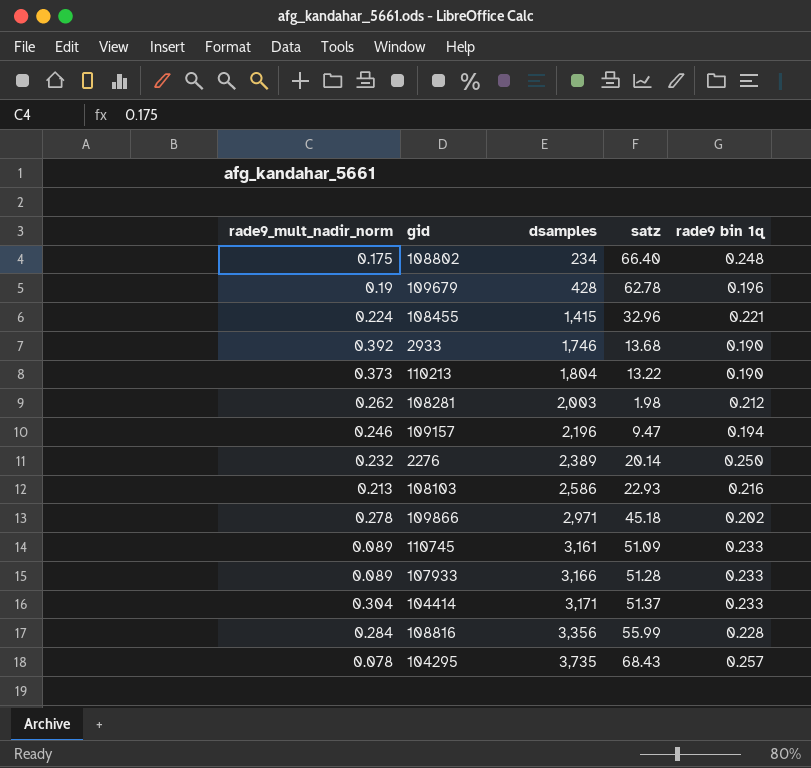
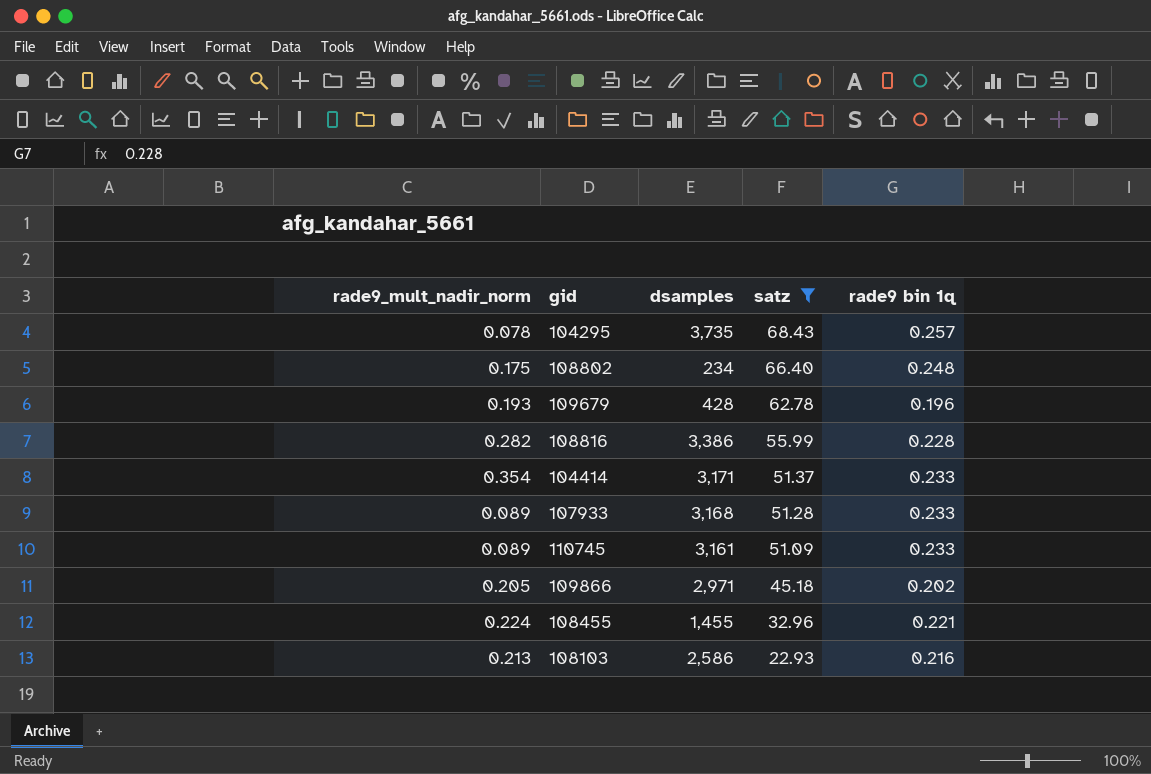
filter: none -> satz >= 22.93
row order: dsamples ascending -> satz descending
109679 | rade9_mult_nadir_norm: 0.19 -> 0.193
108816 | rade9_mult_nadir_norm: 0.284 -> 0.282
108816 | dsamples: 3,356 -> 3,386
104414 | rade9_mult_nadir_norm: 0.304 -> 0.354
107933 | dsamples: 3,166 -> 3,168
109866 | rade9_mult_nadir_norm: 0.278 -> 0.205
108455 | dsamples: 1,415 -> 1,455

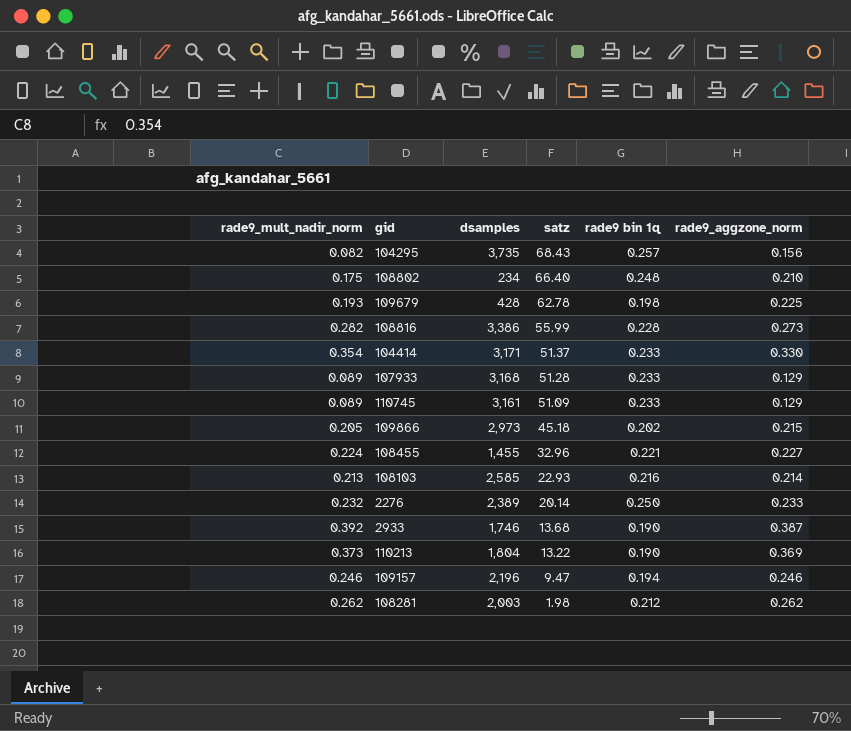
filter: satz >= 22.93 -> none
column rade9_aggzone_norm | position: none -> 6
104295 | rade9_mult_nadir_norm: 0.078 -> 0.082
109679 | rade9 bin 1q: 0.196 -> 0.198
109866 | dsamples: 2,971 -> 2,973
108103 | dsamples: 2,586 -> 2,585

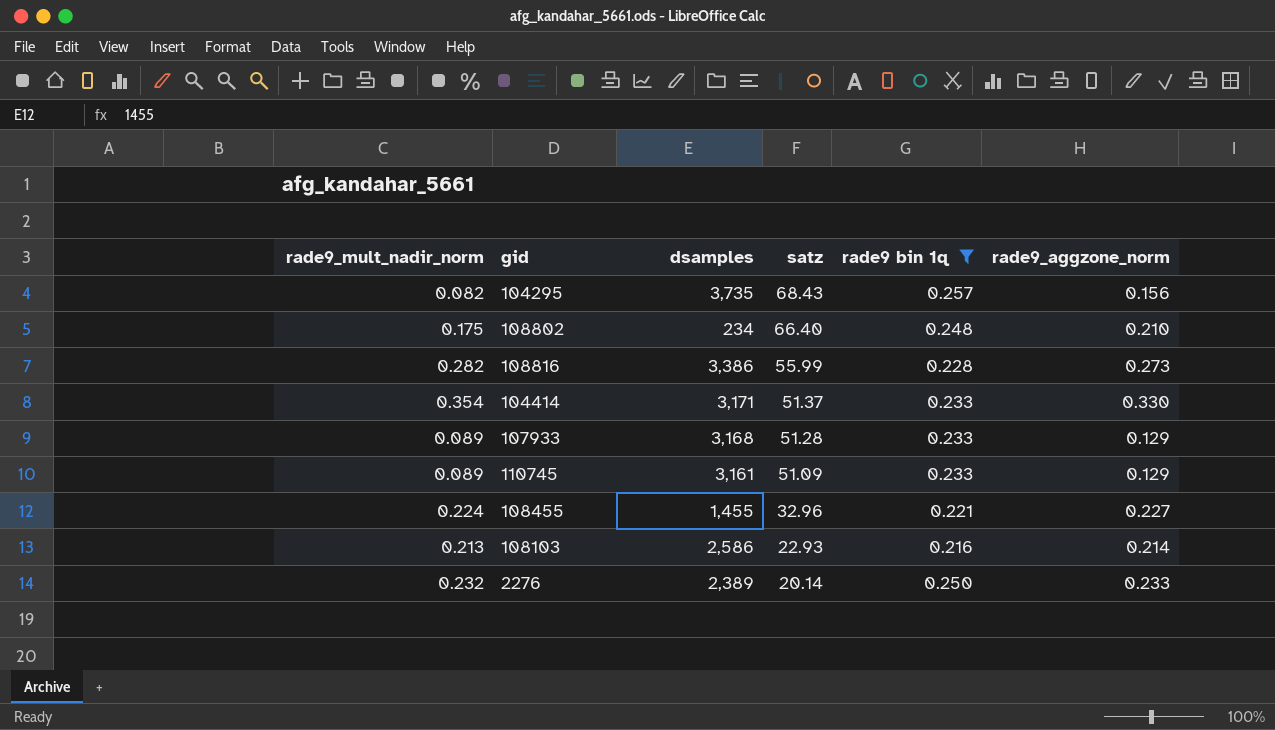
filter: none -> rade9 bin 1q >= 0.216
108103 | dsamples: 2,585 -> 2,586

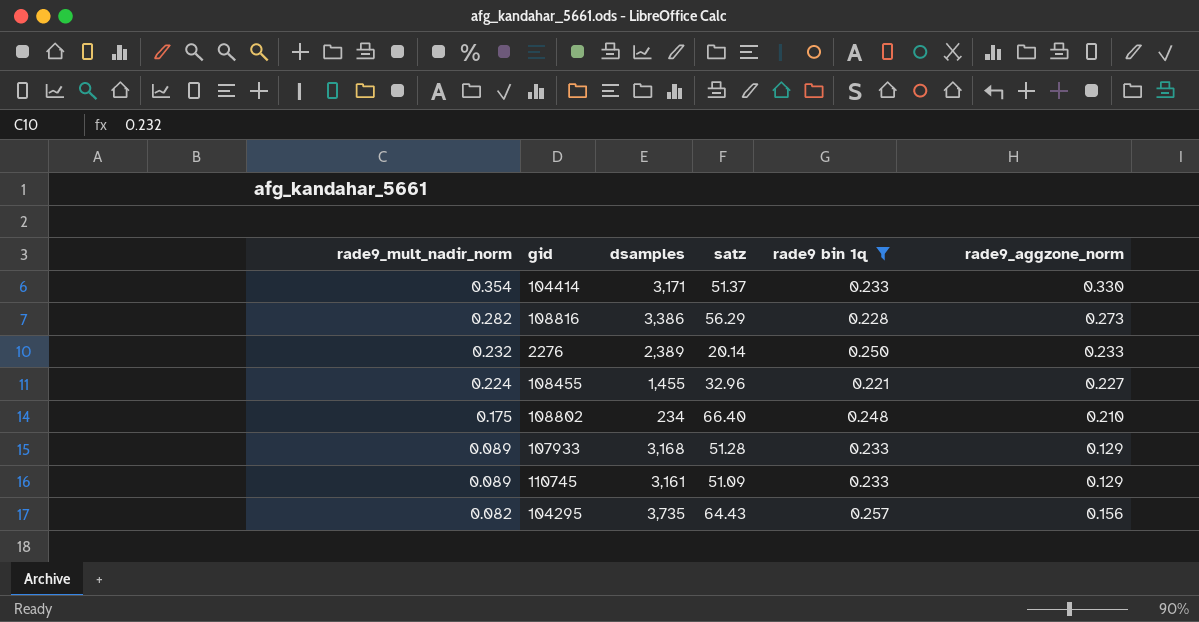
row order: satz descending -> rade9_mult_nadir_norm descending
row 108103: 0.213 | 2,586 | 22.93 | 0.216 | 0.214 -> none
108816 | satz: 55.99 -> 56.29
104295 | satz: 68.43 -> 64.43

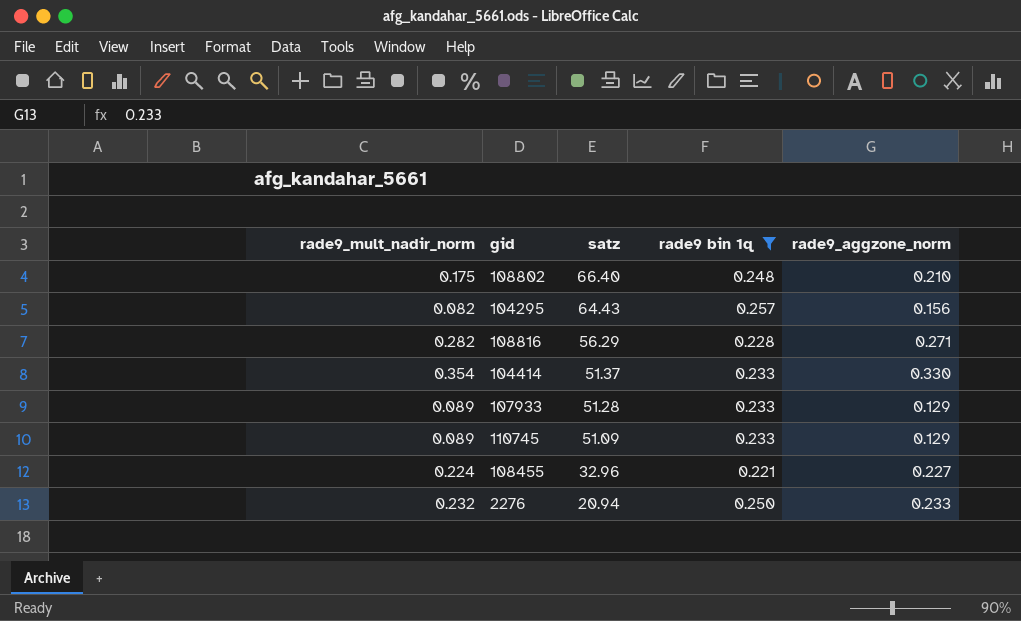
row order: rade9_mult_nadir_norm descending -> satz descending
column dsamples | position: 3 -> none
108816 | rade9_aggzone_norm: 0.273 -> 0.271
2276 | satz: 20.14 -> 20.94

